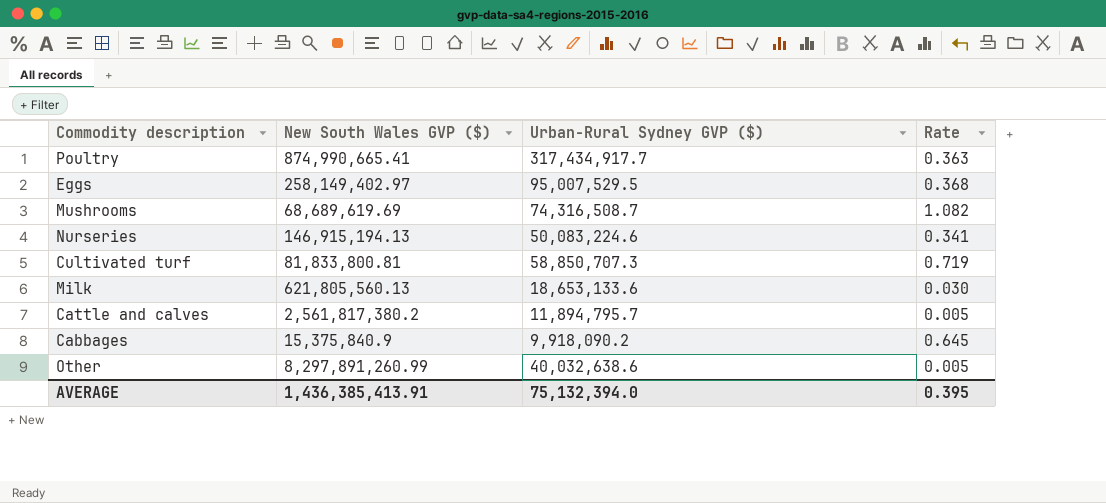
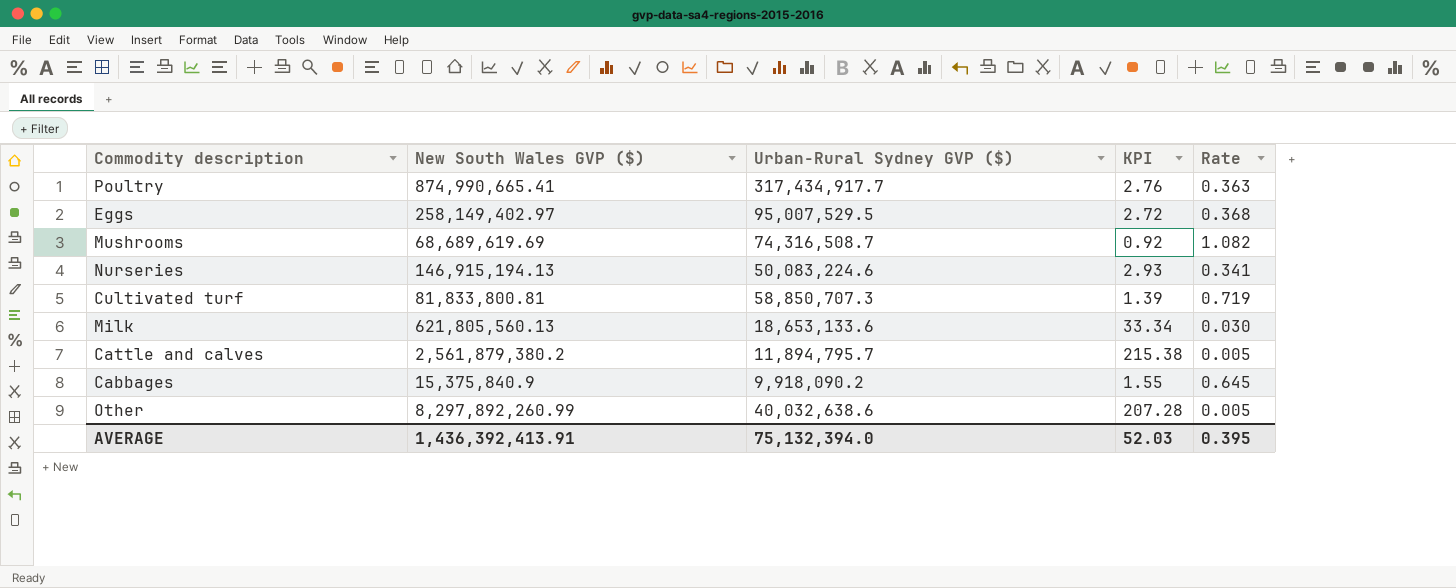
column KPI | formula: none -> [New South Wales GVP ($)] / [Urban-Rural Sydney GVP ($)]
Cattle and calves | New South Wales GVP ($): 2,561,817,380.2 -> 2,561,879,380.2
Other | New South Wales GVP ($): 8,297,891,260.99 -> 8,297,892,260.99
AVERAGE | New South Wales GVP ($): 1,436,385,413.91 -> 1,436,392,413.91

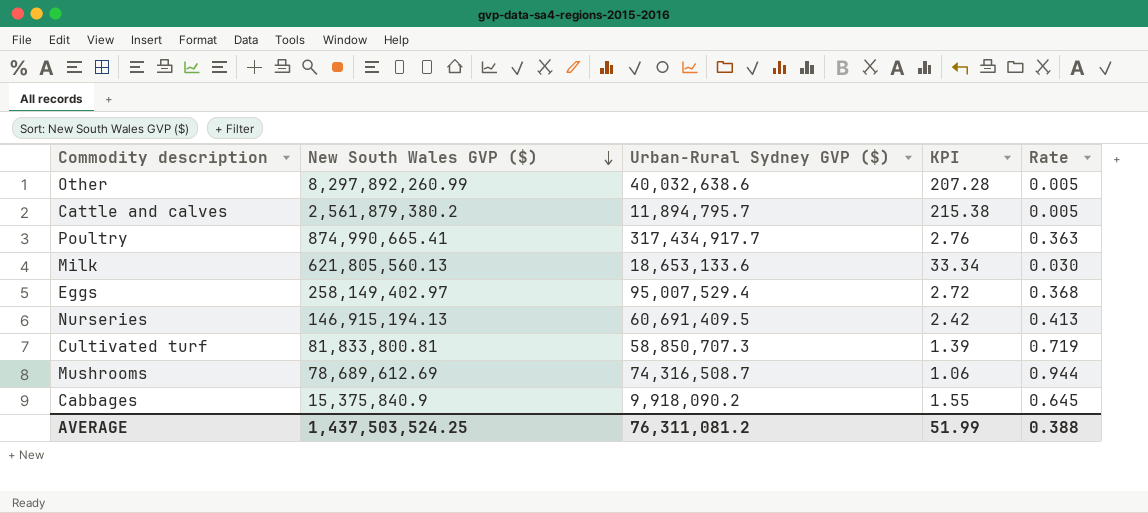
row order: none -> New South Wales GVP ($) descending
Eggs | Urban-Rural Sydney GVP ($): 95,007,529.5 -> 95,007,529.4
Nurseries | Urban-Rural Sydney GVP ($): 50,083,224.6 -> 60,691,409.5
Nurseries | KPI: 2.93 -> 2.42
Nurseries | Rate: 0.341 -> 0.413
Mushrooms | New South Wales GVP ($): 68,689,619.69 -> 78,689,612.69
Mushrooms | KPI: 0.92 -> 1.06
Mushrooms | Rate: 1.082 -> 0.944
AVERAGE | New South Wales GVP ($): 1,436,392,413.91 -> 1,437,503,524.25
AVERAGE | Urban-Rural Sydney GVP ($): 75,132,394.0 -> 76,311,081.2
AVERAGE | KPI: 52.03 -> 51.99
AVERAGE | Rate: 0.395 -> 0.388

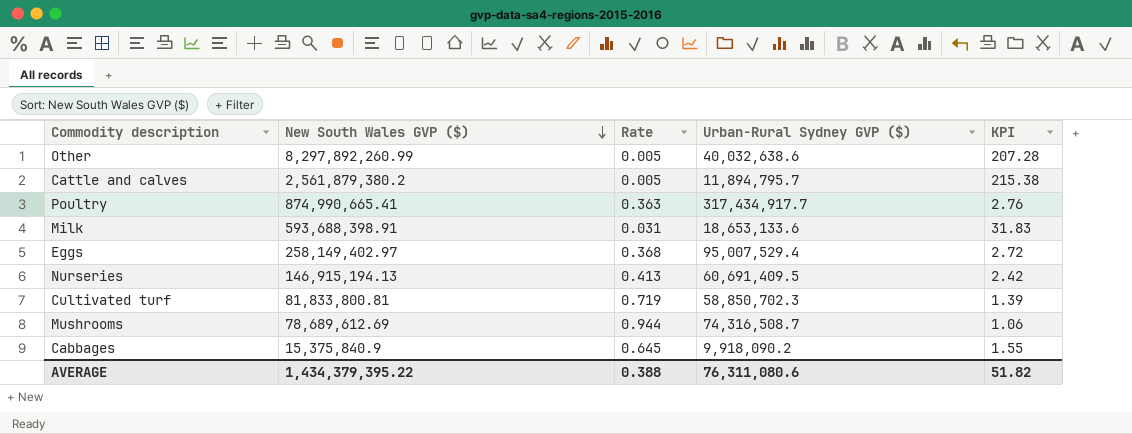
column Rate | position: 5 -> 3
Milk | New South Wales GVP ($): 621,805,560.13 -> 593,688,398.91
Milk | Rate: 0.030 -> 0.031
Milk | KPI: 33.34 -> 31.83
Cultivated turf | Urban-Rural Sydney GVP ($): 58,850,707.3 -> 58,850,702.3
AVERAGE | New South Wales GVP ($): 1,437,503,524.25 -> 1,434,379,395.22
AVERAGE | Urban-Rural Sydney GVP ($): 76,311,081.2 -> 76,311,080.6
AVERAGE | KPI: 51.99 -> 51.82

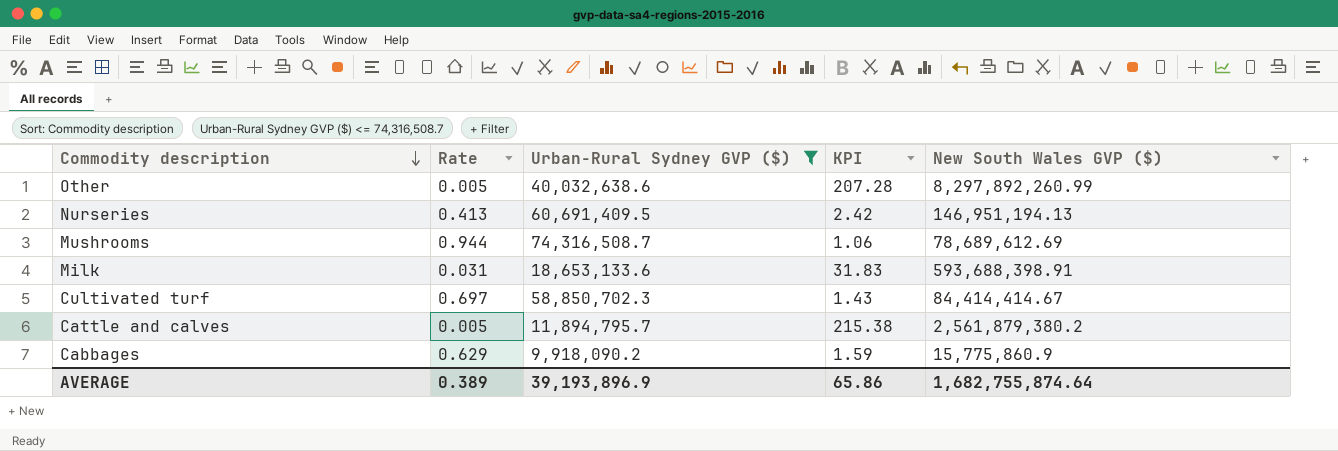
filter: none -> Urban-Rural Sydney GVP ($) <= 74,316,508.7
row order: New South Wales GVP ($) descending -> Commodity description descending
column New South Wales GVP ($) | position: 2 -> 5
Nurseries | New South Wales GVP ($): 146,915,194.13 -> 146,951,194.13
Cultivated turf | Rate: 0.719 -> 0.697
Cultivated turf | KPI: 1.39 -> 1.43
Cultivated turf | New South Wales GVP ($): 81,833,800.81 -> 84,414,414.67
Cabbages | Rate: 0.645 -> 0.629
Cabbages | KPI: 1.55 -> 1.59
Cabbages | New South Wales GVP ($): 15,375,840.9 -> 15,775,860.9
AVERAGE | Rate: 0.388 -> 0.389
AVERAGE | Urban-Rural Sydney GVP ($): 76,311,080.6 -> 39,193,896.9
AVERAGE | KPI: 51.82 -> 65.86
AVERAGE | New South Wales GVP ($): 1,434,379,395.22 -> 1,682,755,874.64

